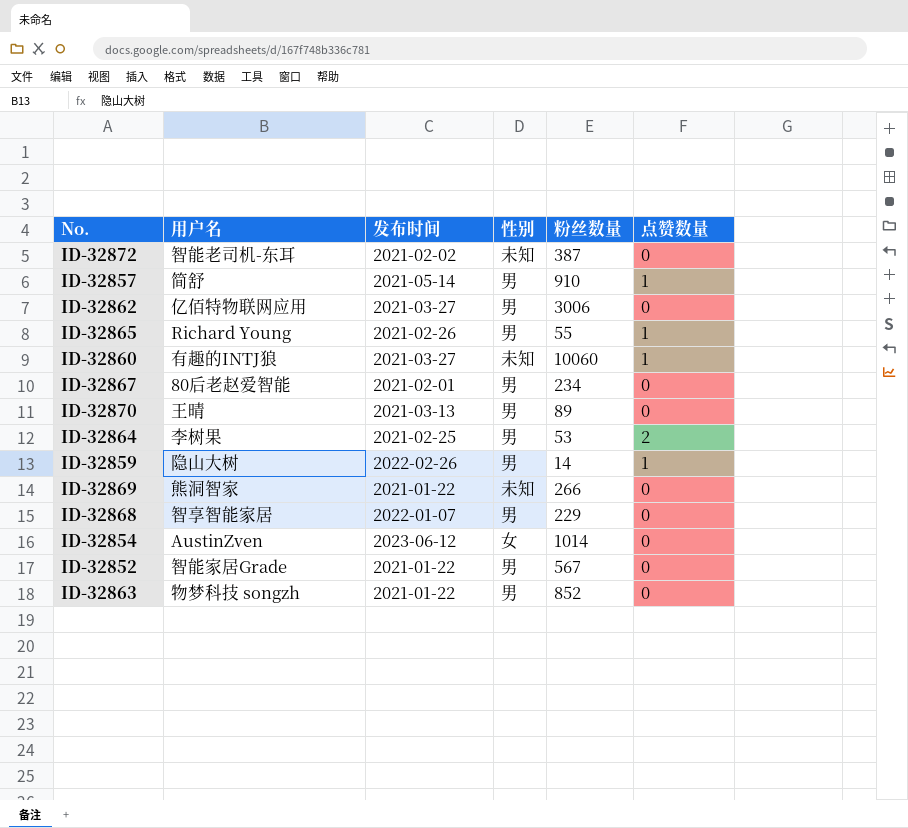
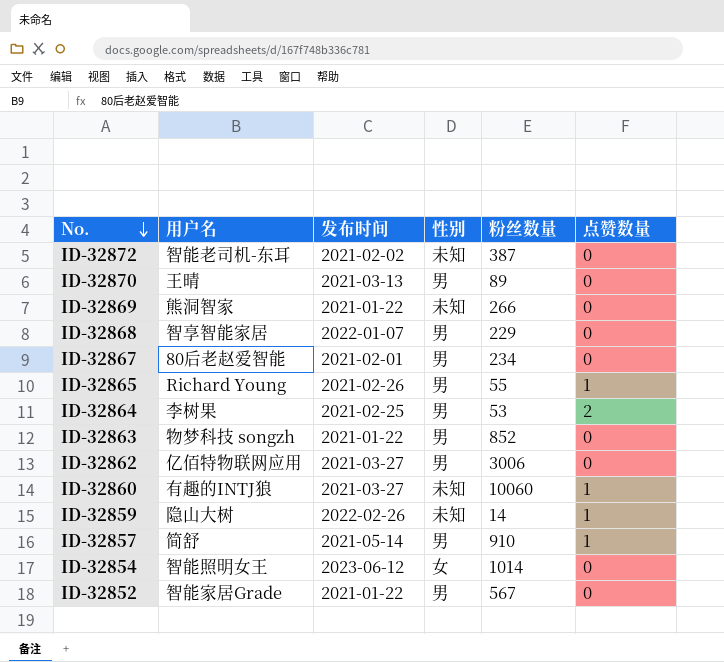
row order: none -> No. descending
ID-32859 | 性别: 男 -> 未知
ID-32854 | 用户名: AustinZven -> 智能照明女王

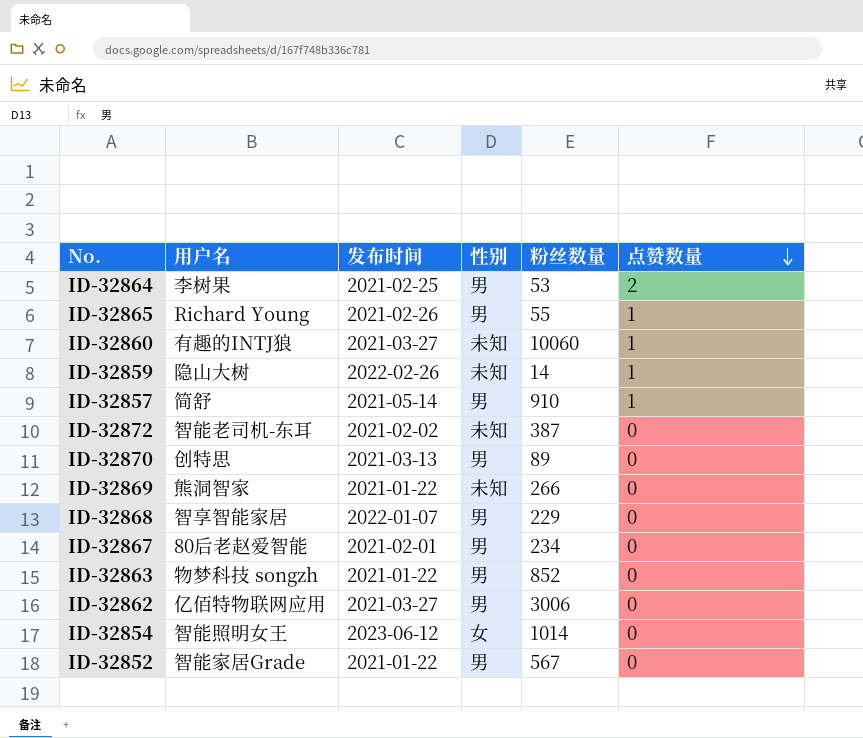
row order: No. descending -> 点赞数量 descending
ID-32870 | 用户名: 王晴 -> 创特思

